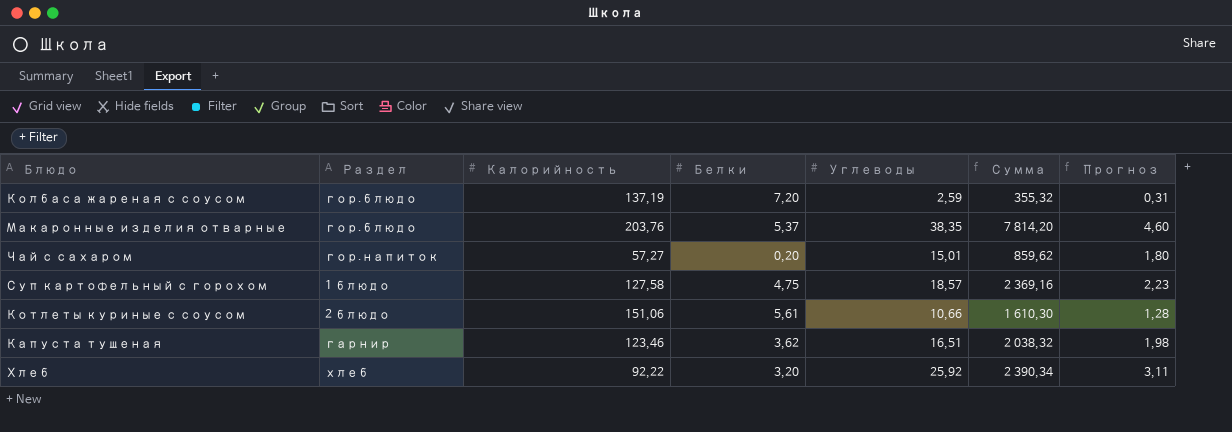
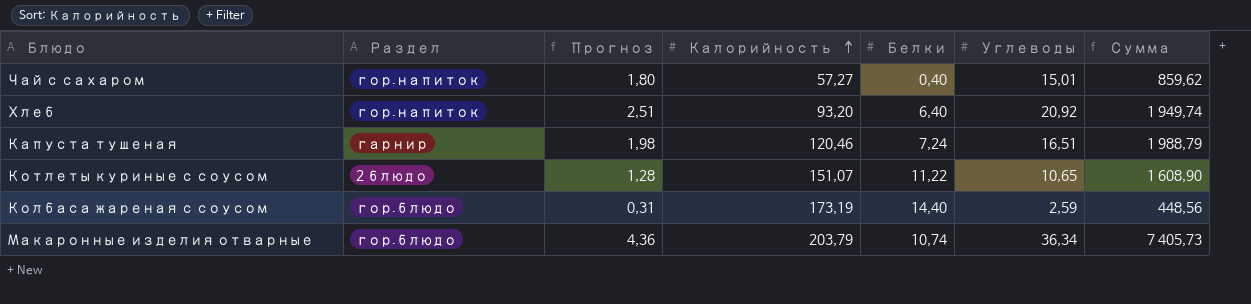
row order: none -> Калорийность ascending
column Прогноз | position: 7 -> 3
row Суп картофельный с горохом: 1 блюдо | 127,58 | 4,75 | 18,57 | 2 369,16 | 2,23 -> none
Чай с сахаром | Белки: 0,20 -> 0,40
Хлеб | Раздел: хлеб -> гор.напиток
Хлеб | Прогноз: 3,11 -> 2,51
Хлеб | Калорийность: 92,22 -> 93,20
Хлеб | Белки: 3,20 -> 6,40
Хлеб | Углеводы: 25,92 -> 20,92
Хлеб | Сумма: 2 390,34 -> 1 949,74
Капуста тушеная | Калорийность: 123,46 -> 120,46
Капуста тушеная | Белки: 3,62 -> 7,24
Капуста тушеная | Сумма: 2 038,32 -> 1 988,79
Котлеты куриные с соусом | Калорийность: 151,06 -> 151,07
Котлеты куриные с соусом | Белки: 5,61 -> 11,22
Котлеты куриные с соусом | Углеводы: 10,66 -> 10,65
Котлеты куриные с соусом | Сумма: 1 610,30 -> 1 608,90
Колбаса жареная с соусом | Калорийность: 137,19 -> 173,19
Колбаса жареная с соусом | Белки: 7,20 -> 14,40
Колбаса жареная с соусом | Сумма: 355,32 -> 448,56
Макаронные изделия отварные | Прогноз: 4,60 -> 4,36
Макаронные изделия отварные | Калорийность: 203,76 -> 203,79
Макаронные изделия отварные | Белки: 5,37 -> 10,74
Макаронные изделия отварные | Углеводы: 38,35 -> 36,34
Макаронные изделия отварные | Сумма: 7 814,20 -> 7 405,73

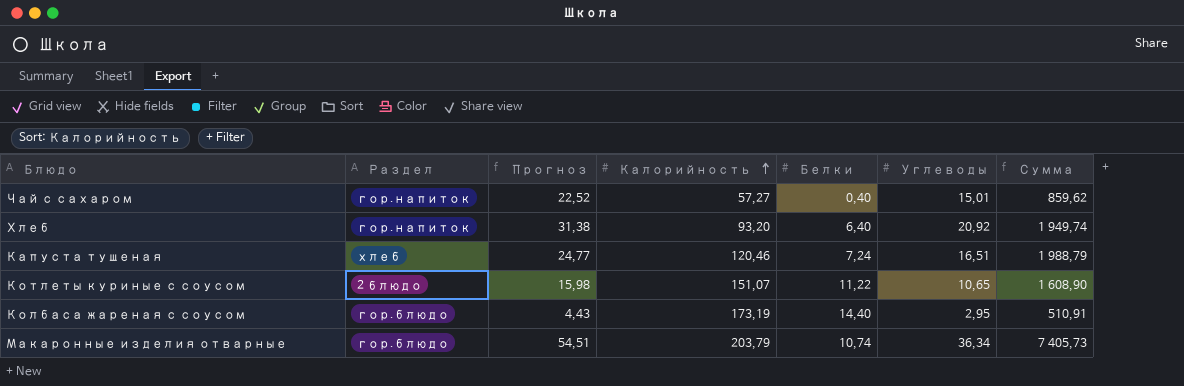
column Прогноз | formula: [Углеводы] * 0,12 -> [Углеводы] * 1,5
Капуста тушеная | Раздел: гарнир -> хлеб
Колбаса жареная с соусом | Углеводы: 2,59 -> 2,95
Колбаса жареная с соусом | Сумма: 448,56 -> 510,91

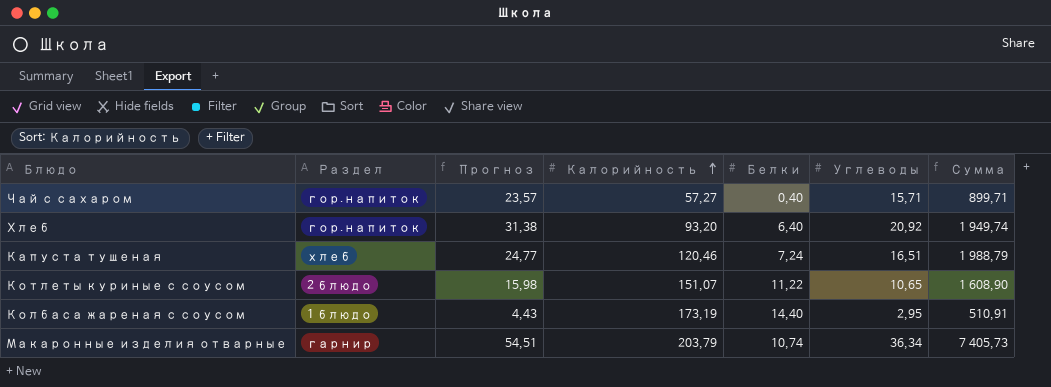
Чай с сахаром | Прогноз: 22,52 -> 23,57
Чай с сахаром | Углеводы: 15,01 -> 15,71
Чай с сахаром | Сумма: 859,62 -> 899,71
Колбаса жареная с соусом | Раздел: гор.блюдо -> 1 блюдо
Макаронные изделия отварные | Раздел: гор.блюдо -> гарнир

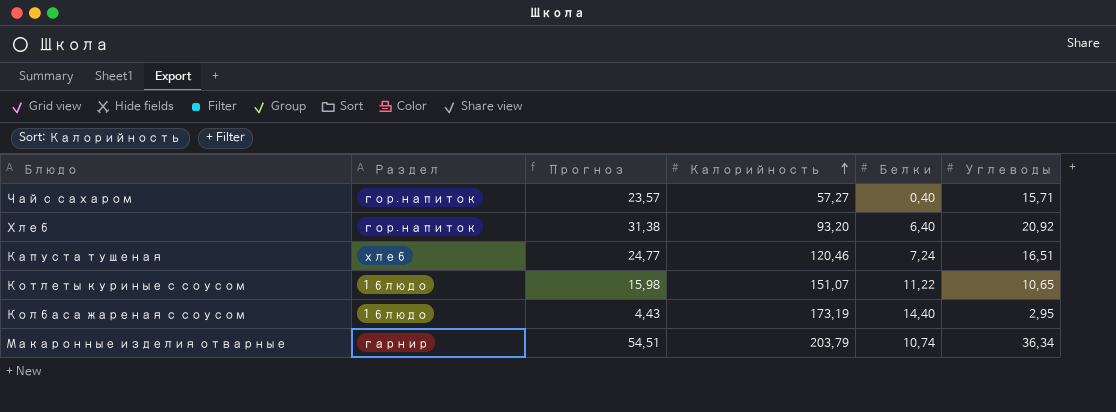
column Сумма | formula: [Калорийность] * [Углеводы] -> none
Котлеты куриные с соусом | Раздел: 2 блюдо -> 1 блюдо

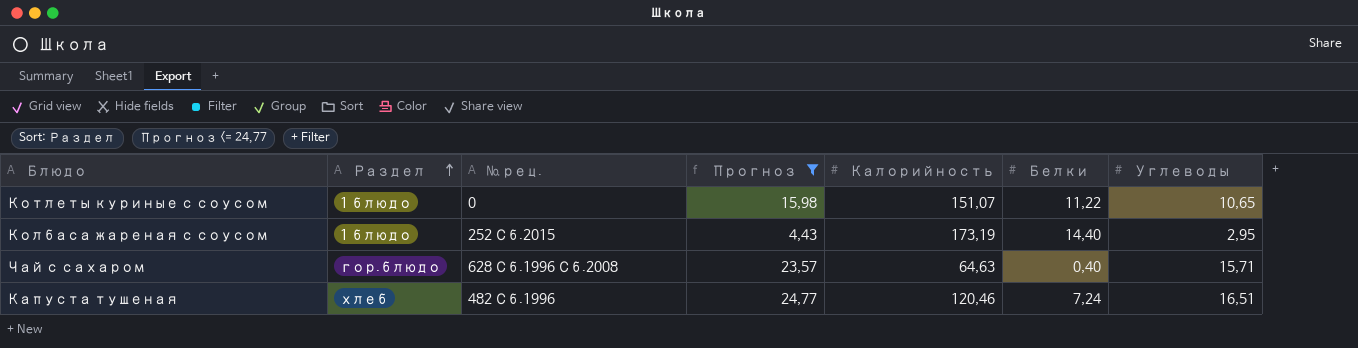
filter: none -> Прогноз <= 24,77
row order: Калорийность ascending -> Раздел ascending
column № рец. | position: none -> 3
Чай с сахаром | Раздел: гор.напиток -> гор.блюдо
Чай с сахаром | Калорийность: 57,27 -> 64,63

